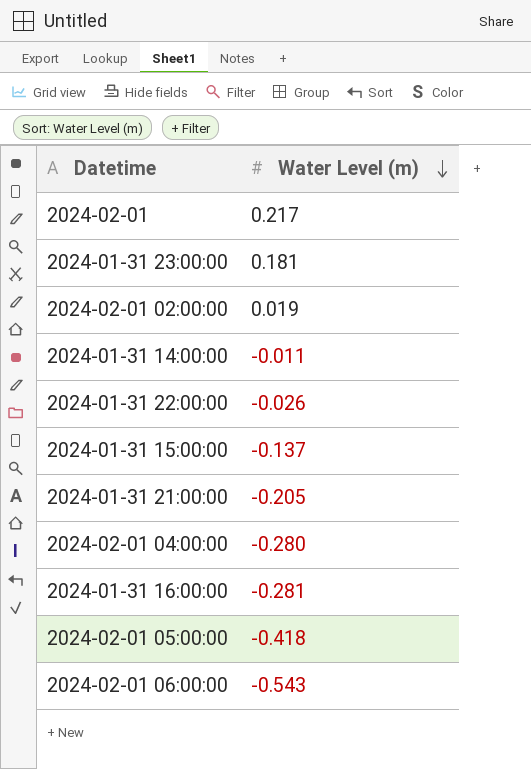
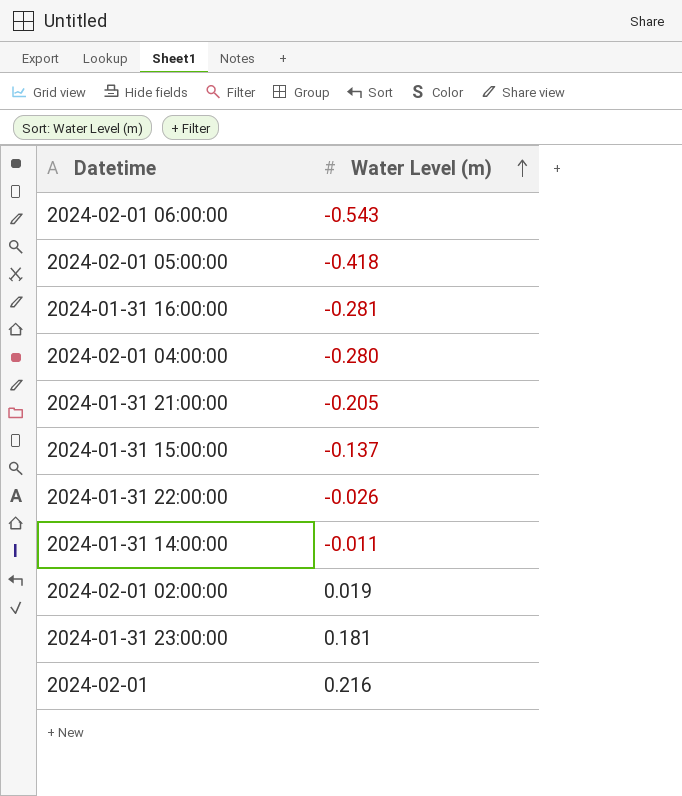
row order: Water Level (m) descending -> Water Level (m) ascending
2024-02-01 | Water Level (m): 0.217 -> 0.216

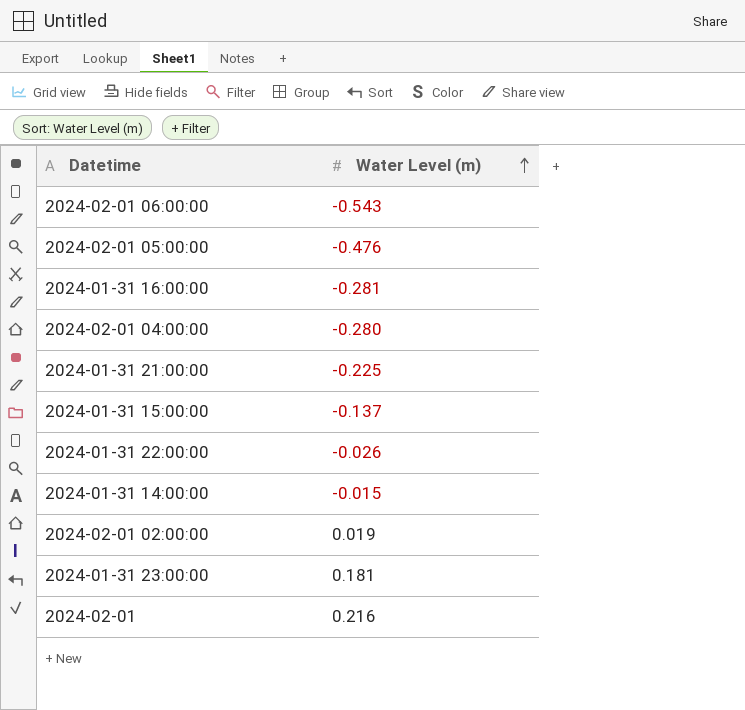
2024-02-01 05:00:00 | Water Level (m): -0.418 -> -0.476
2024-01-31 21:00:00 | Water Level (m): -0.205 -> -0.225
2024-01-31 14:00:00 | Water Level (m): -0.011 -> -0.015

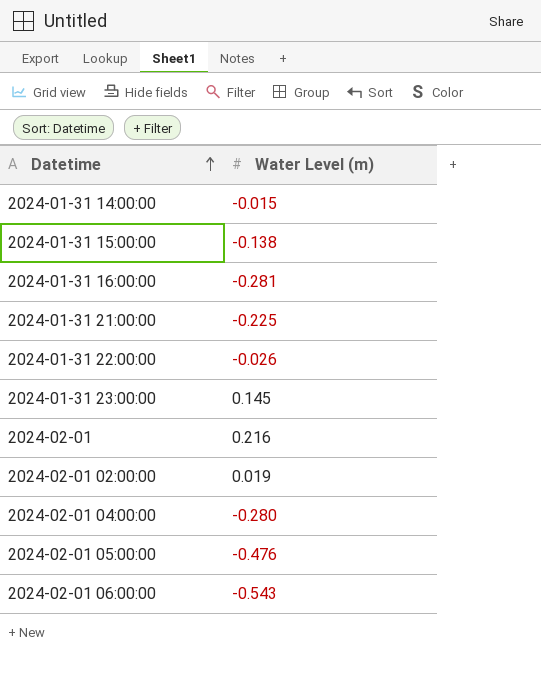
row order: Water Level (m) ascending -> Datetime ascending
2024-01-31 15:00:00 | Water Level (m): -0.137 -> -0.138
2024-01-31 23:00:00 | Water Level (m): 0.181 -> 0.145

